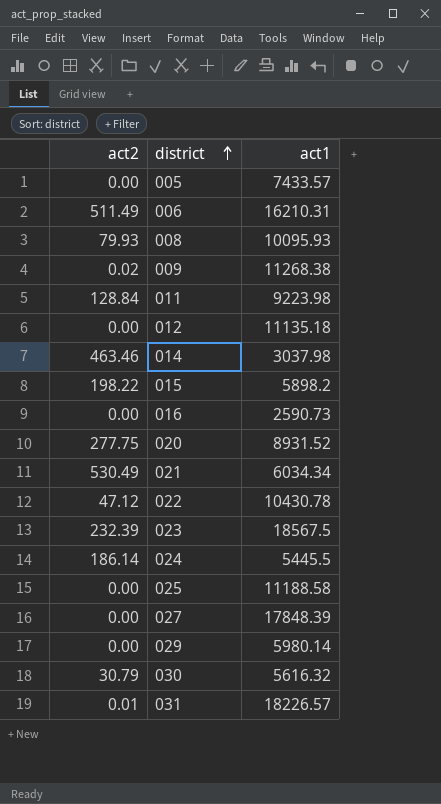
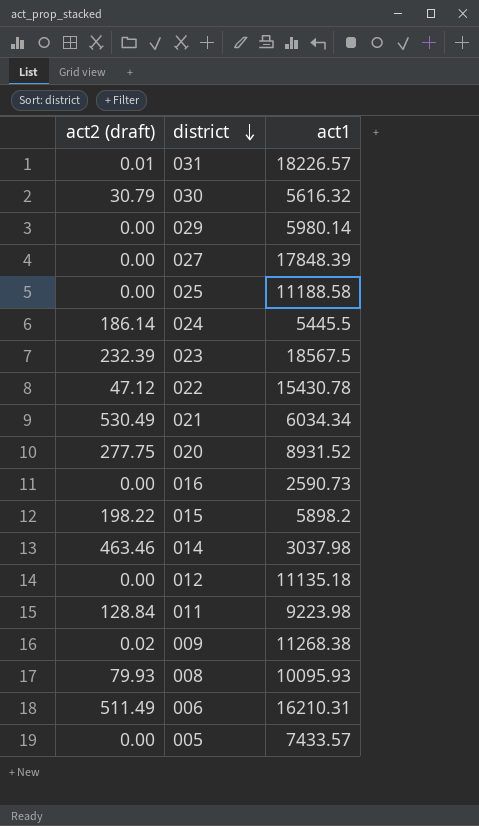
row order: district ascending -> district descending
column name: act2 -> act2 (draft)
022 | act1: 10430.78 -> 15430.78

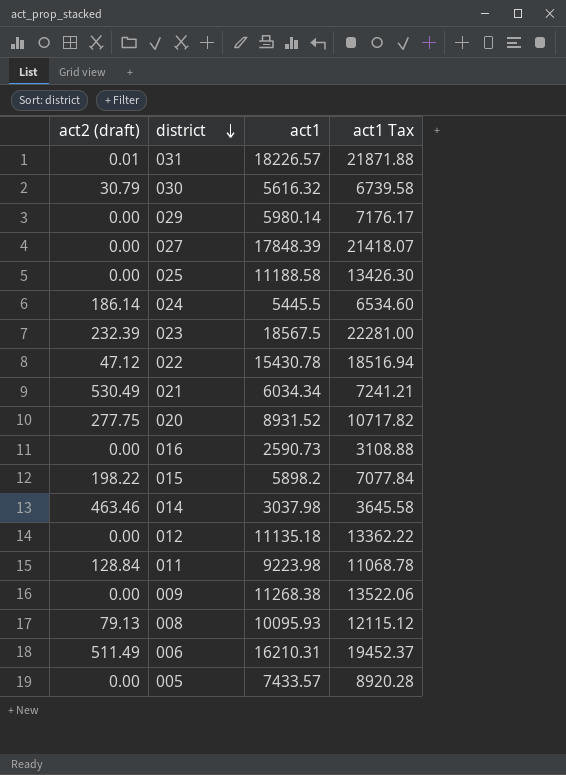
column act1 Tax | formula: none -> [act1] * 1.2
009 | act2 (draft): 0.02 -> 0.00
008 | act2 (draft): 79.93 -> 79.13

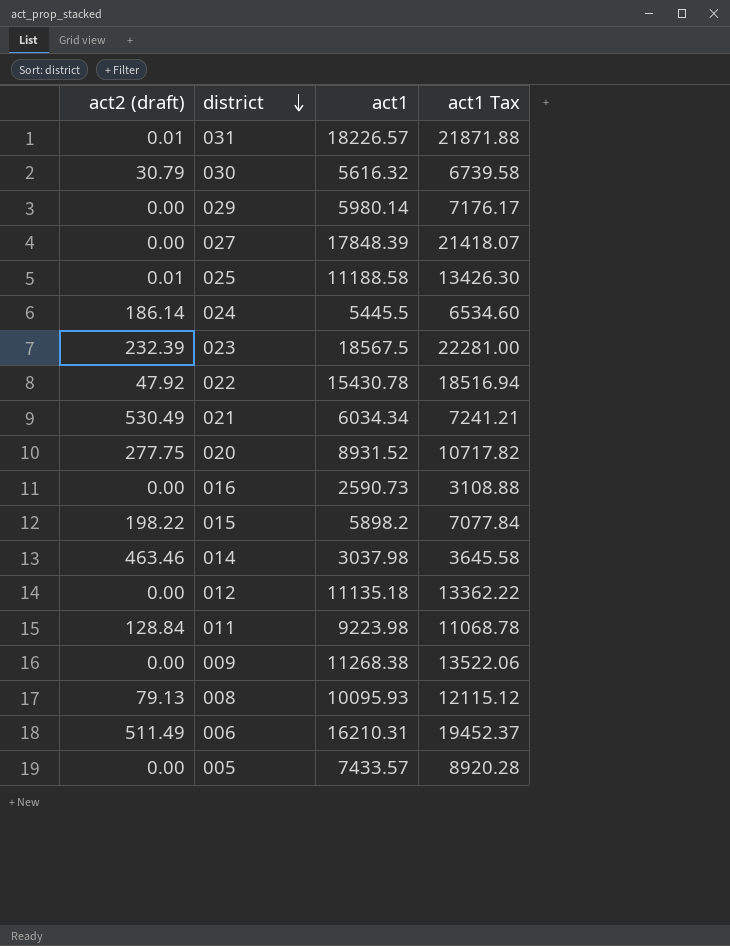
025 | act2 (draft): 0.00 -> 0.01
022 | act2 (draft): 47.12 -> 47.92

